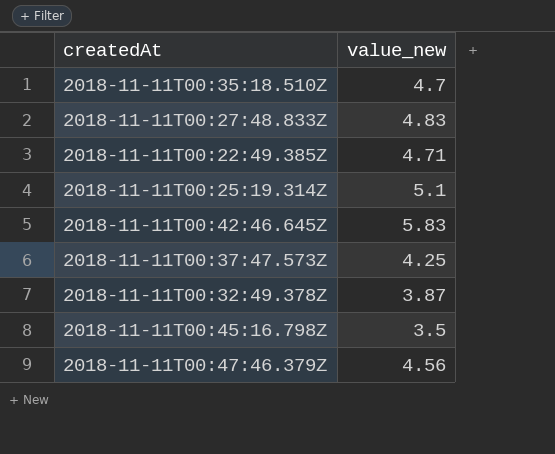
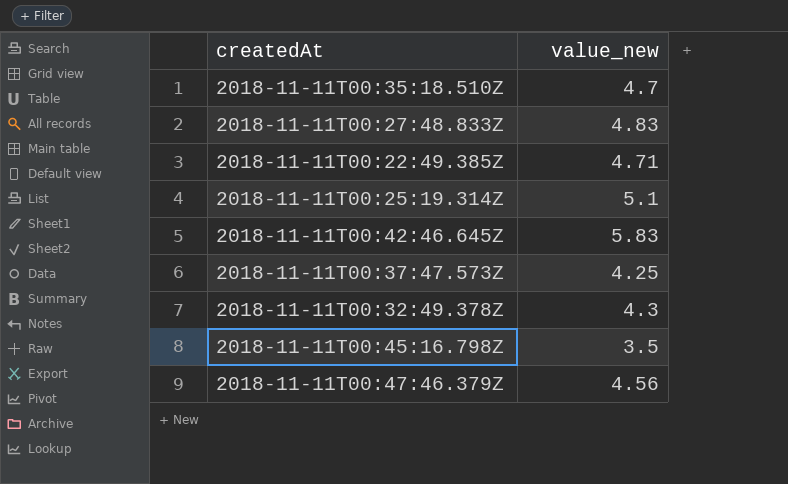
2018-11-11T00:32:49.378Z | value_new: 3.87 -> 4.3

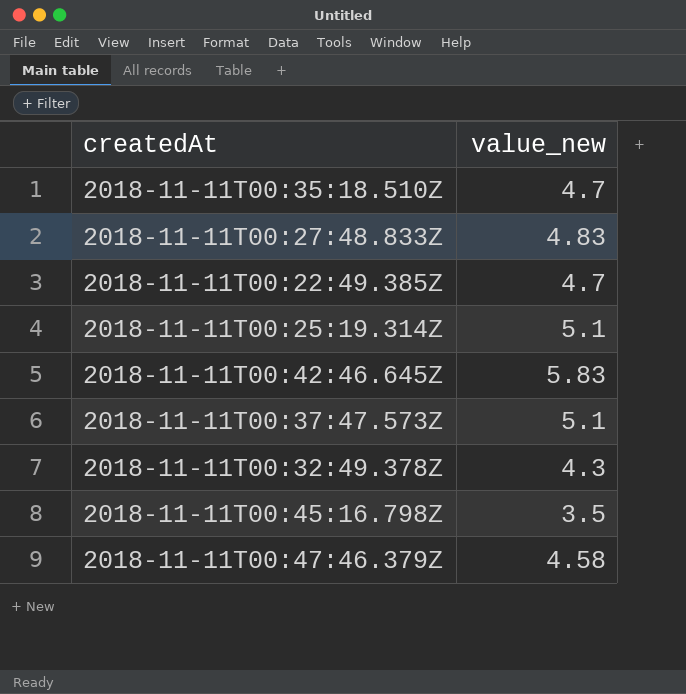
2018-11-11T00:22:49.385Z | value_new: 4.71 -> 4.7
2018-11-11T00:37:47.573Z | value_new: 4.25 -> 5.1
2018-11-11T00:47:46.379Z | value_new: 4.56 -> 4.58

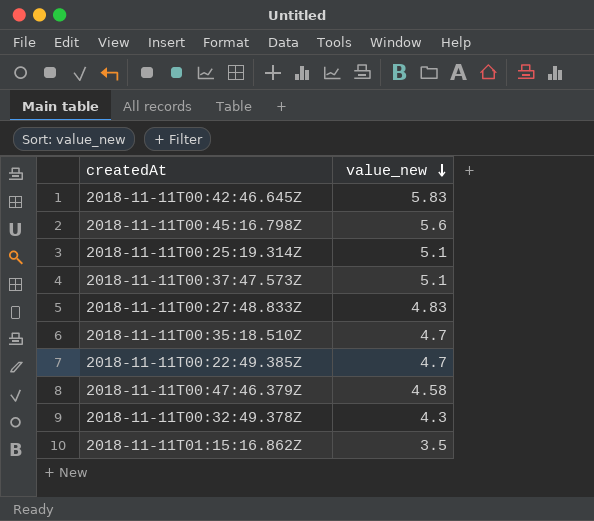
row order: none -> value_new descending
2018-11-11T00:45:16.798Z | value_new: 3.5 -> 5.6
row 2018-11-11T01:15:16.862Z: none -> 3.5

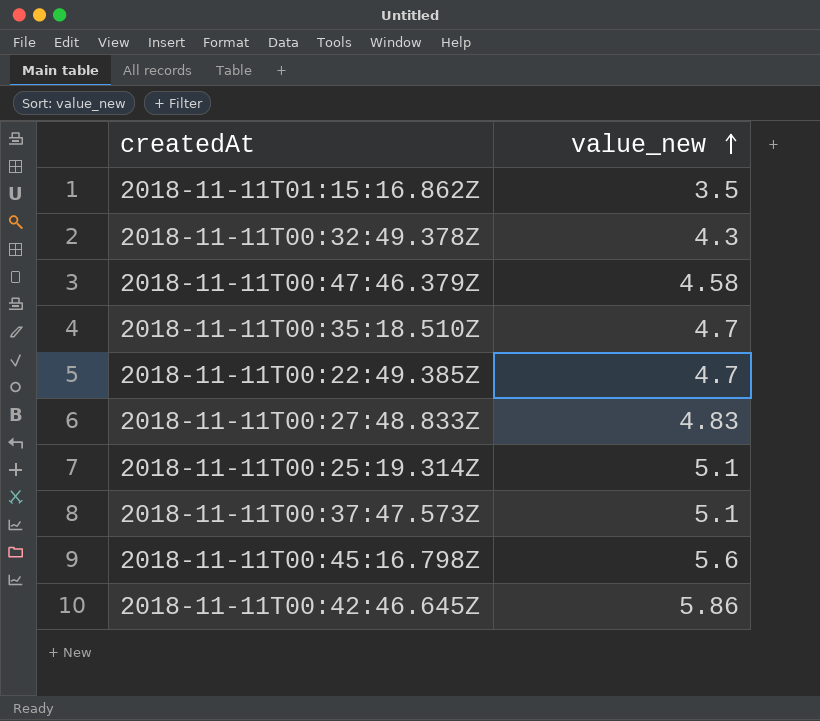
row order: value_new descending -> value_new ascending
2018-11-11T00:42:46.645Z | value_new: 5.83 -> 5.86

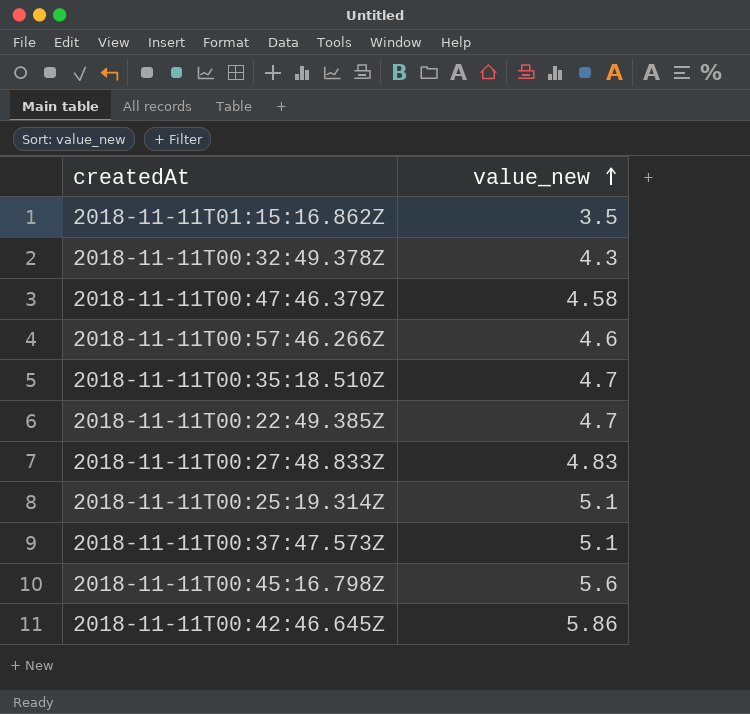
row 2018-11-11T00:57:46.266Z: none -> 4.6

